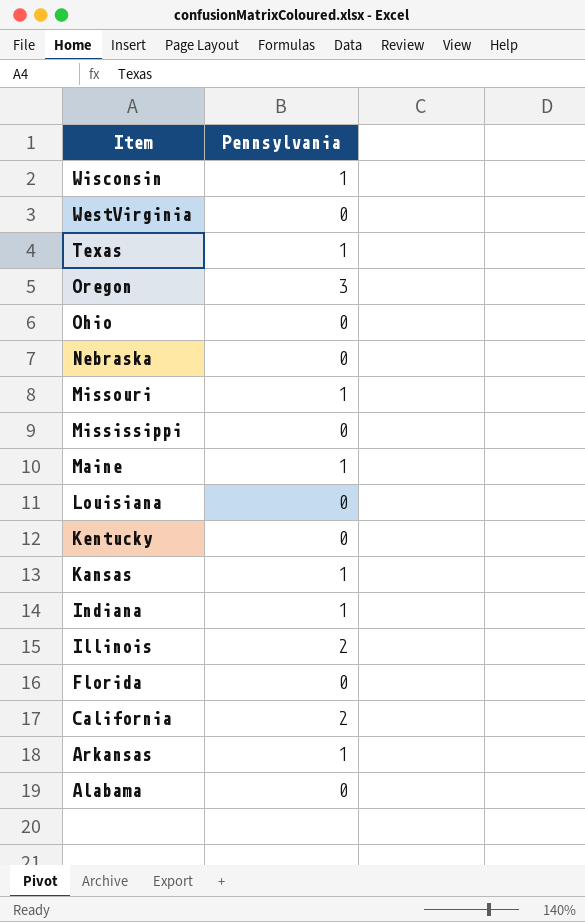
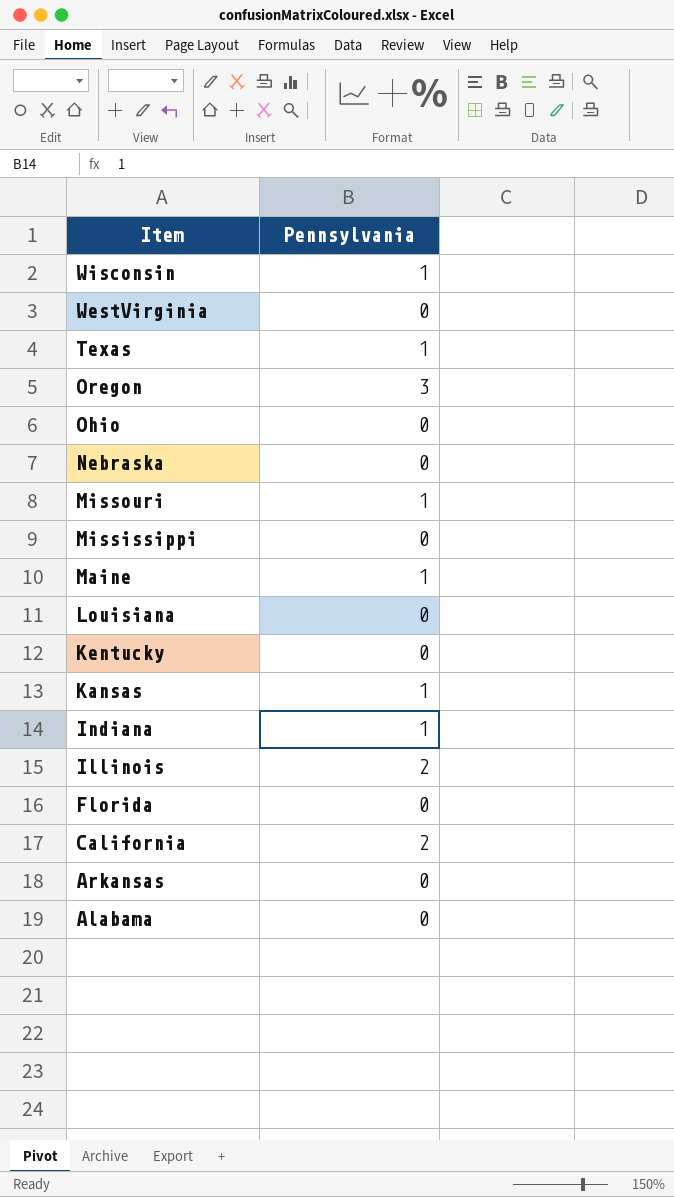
Arkansas | Pennsylvania: 1 -> 0

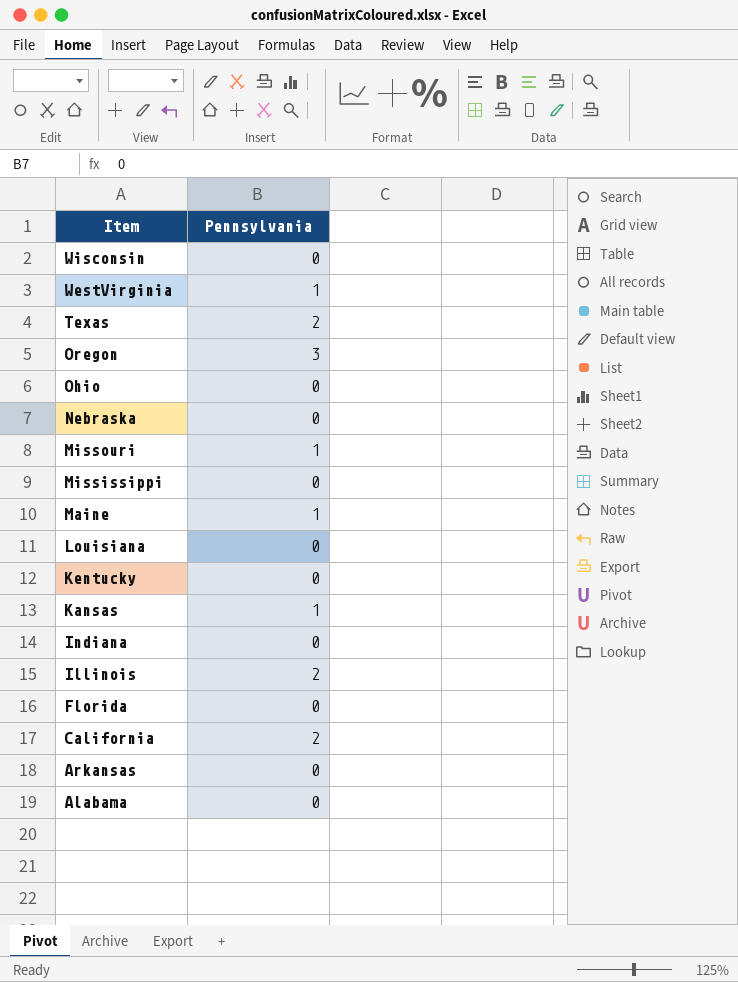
Wisconsin | Pennsylvania: 1 -> 0
WestVirginia | Pennsylvania: 0 -> 1
Texas | Pennsylvania: 1 -> 2
Indiana | Pennsylvania: 1 -> 0

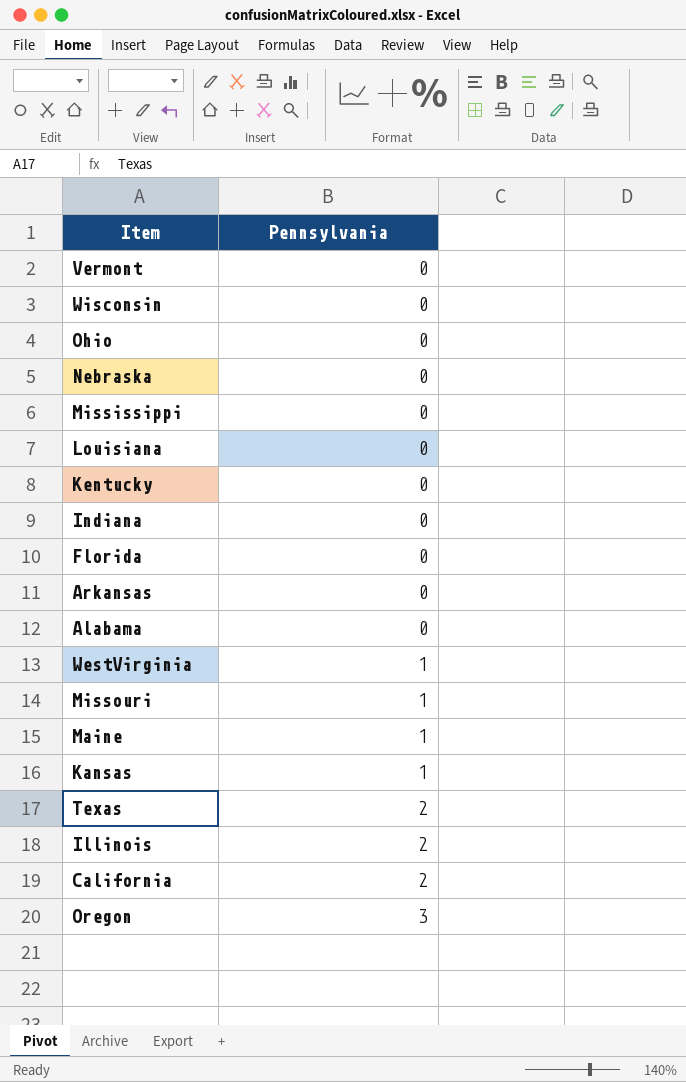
row order: Item descending -> Pennsylvania ascending
row Vermont: none -> 0

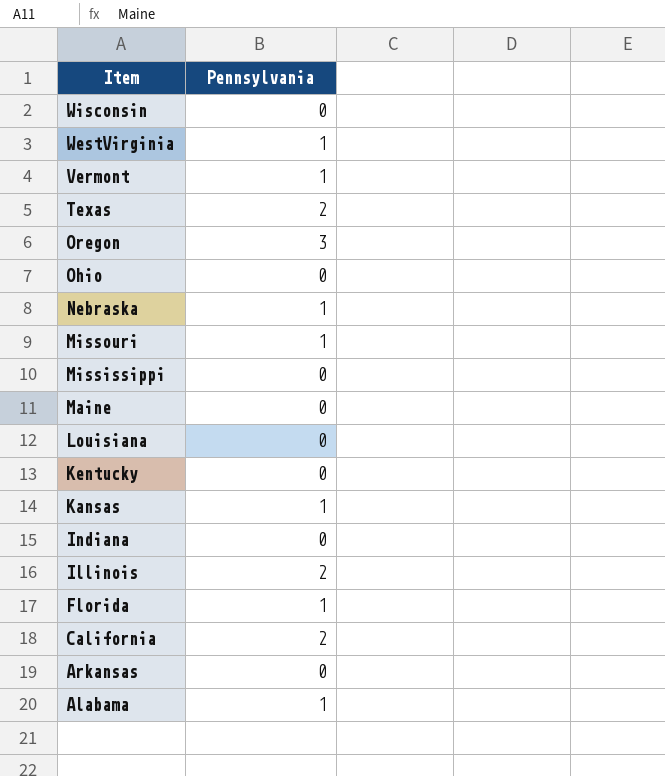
row order: Pennsylvania ascending -> Item descending
Vermont | Pennsylvania: 0 -> 1
Nebraska | Pennsylvania: 0 -> 1
Maine | Pennsylvania: 1 -> 0
Florida | Pennsylvania: 0 -> 1
Alabama | Pennsylvania: 0 -> 1

